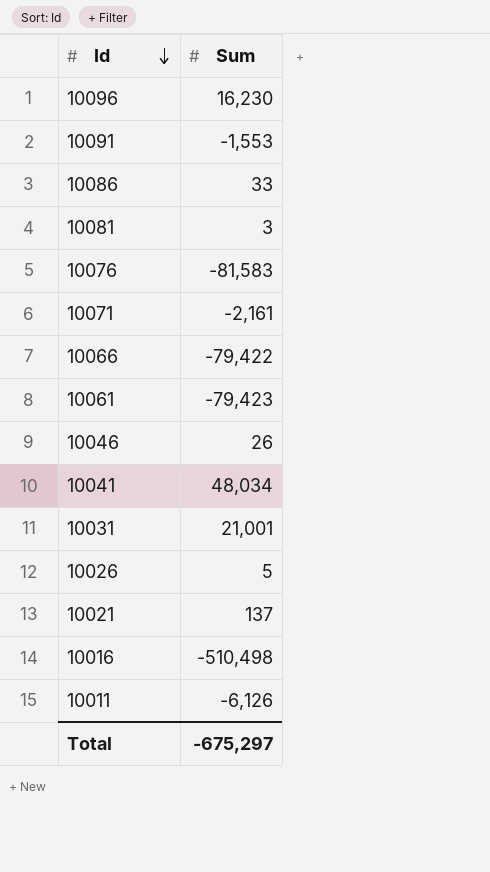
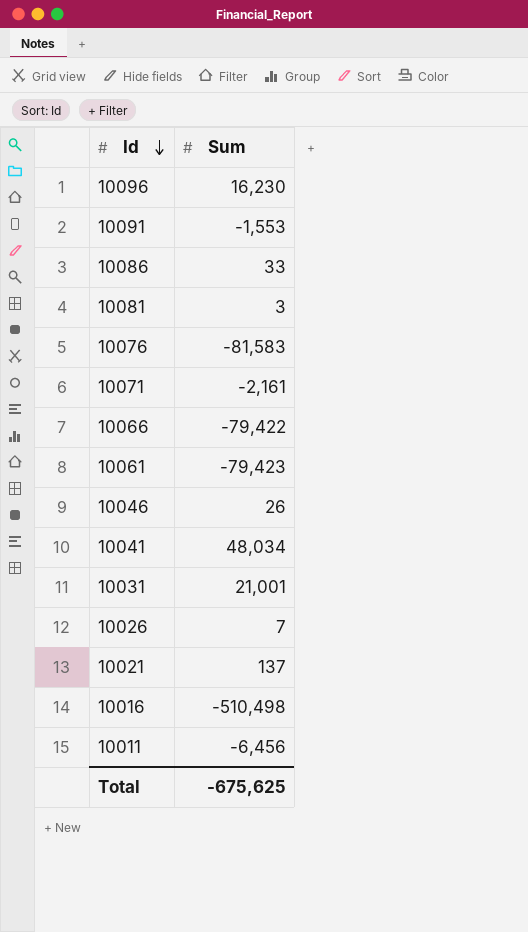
10026 | Sum: 5 -> 7
10011 | Sum: -6,126 -> -6,456
Total | Sum: -675,297 -> -675,625

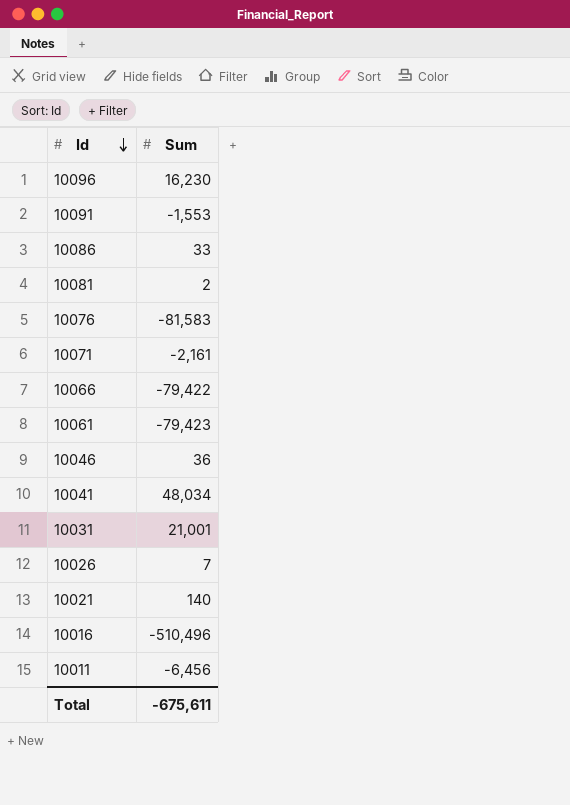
10081 | Sum: 3 -> 2
10046 | Sum: 26 -> 36
10021 | Sum: 137 -> 140
10016 | Sum: -510,498 -> -510,496
Total | Sum: -675,625 -> -675,611

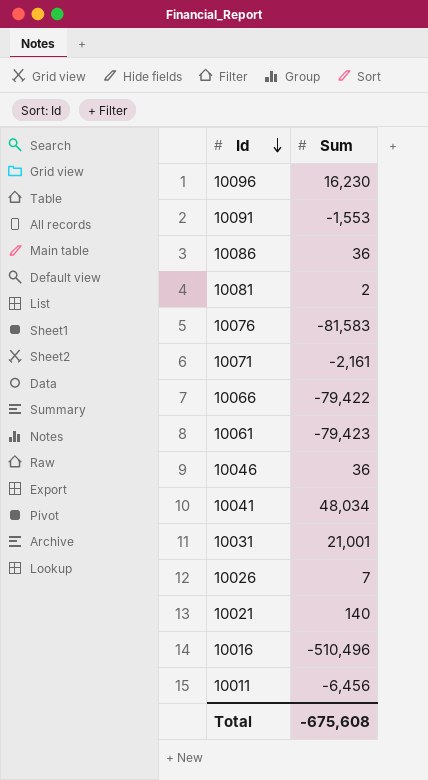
10086 | Sum: 33 -> 36
Total | Sum: -675,611 -> -675,608

